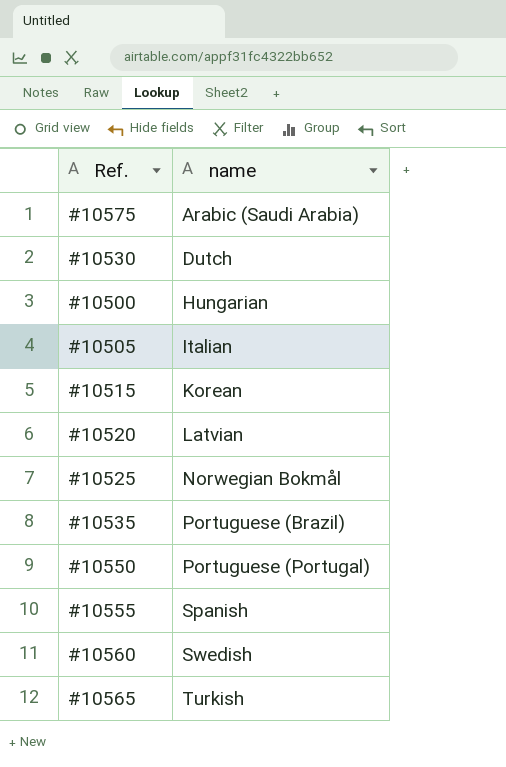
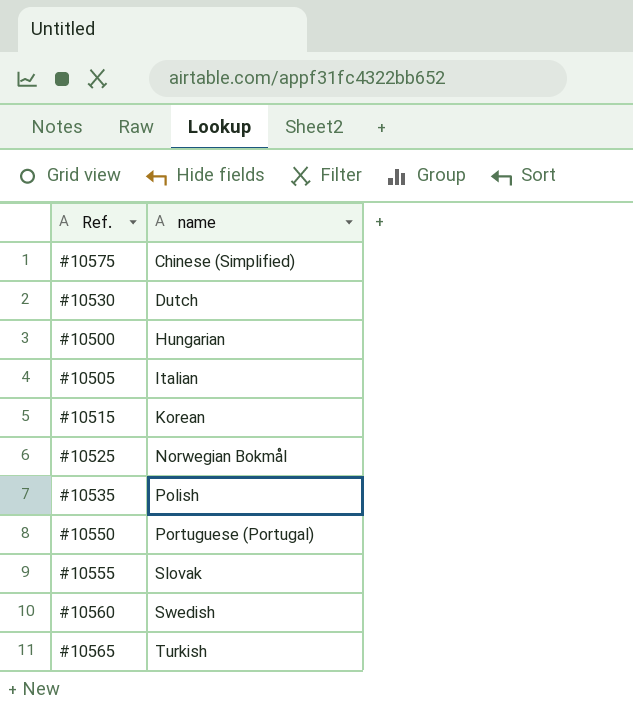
row #10520: Latvian -> none
#10575 | name: Arabic (Saudi Arabia) -> Chinese (Simplified)
#10535 | name: Portuguese (Brazil) -> Polish
#10555 | name: Spanish -> Slovak

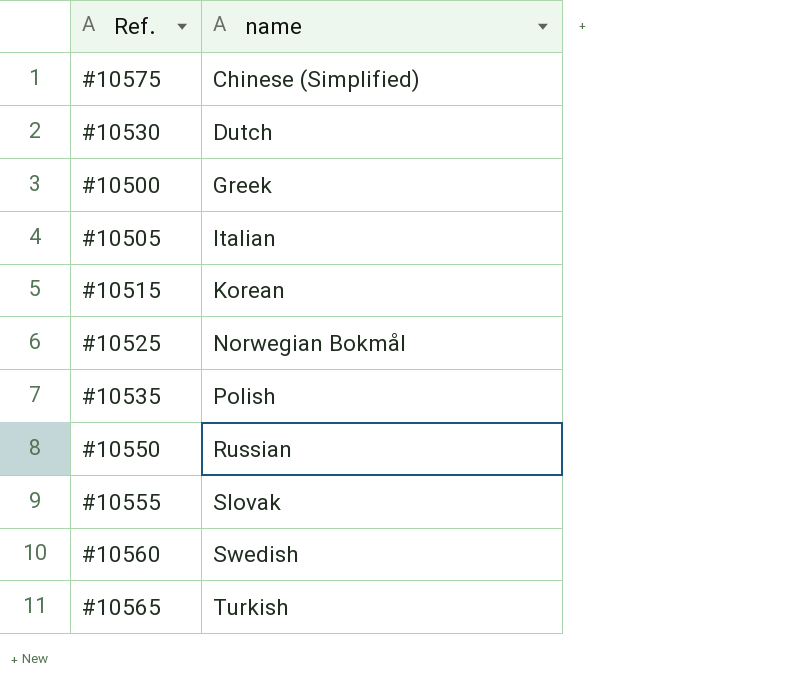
#10500 | name: Hungarian -> Greek
#10550 | name: Portuguese (Portugal) -> Russian

